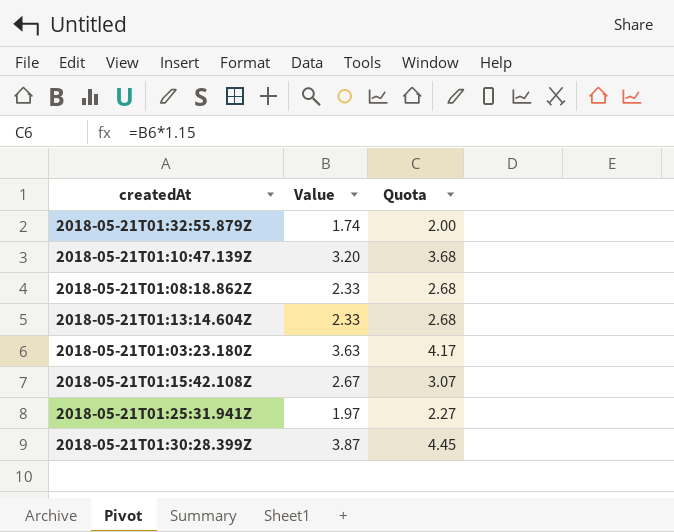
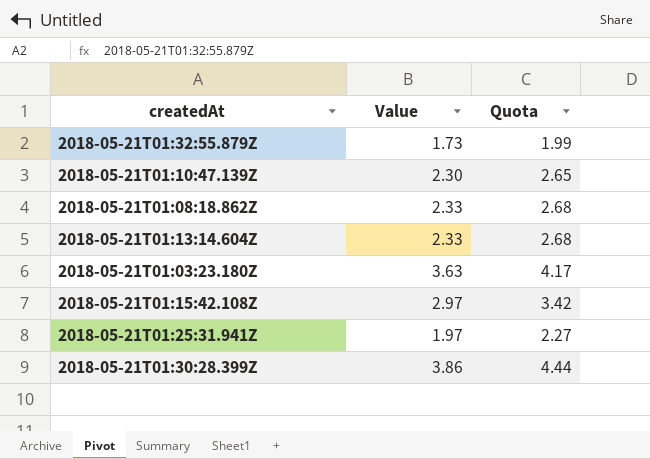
2018-05-21T01:32:55.879Z | Value: 1.74 -> 1.73
2018-05-21T01:32:55.879Z | Quota: 2.00 -> 1.99
2018-05-21T01:10:47.139Z | Value: 3.20 -> 2.30
2018-05-21T01:10:47.139Z | Quota: 3.68 -> 2.65
2018-05-21T01:15:42.108Z | Value: 2.67 -> 2.97
2018-05-21T01:15:42.108Z | Quota: 3.07 -> 3.42
2018-05-21T01:30:28.399Z | Value: 3.87 -> 3.86
2018-05-21T01:30:28.399Z | Quota: 4.45 -> 4.44

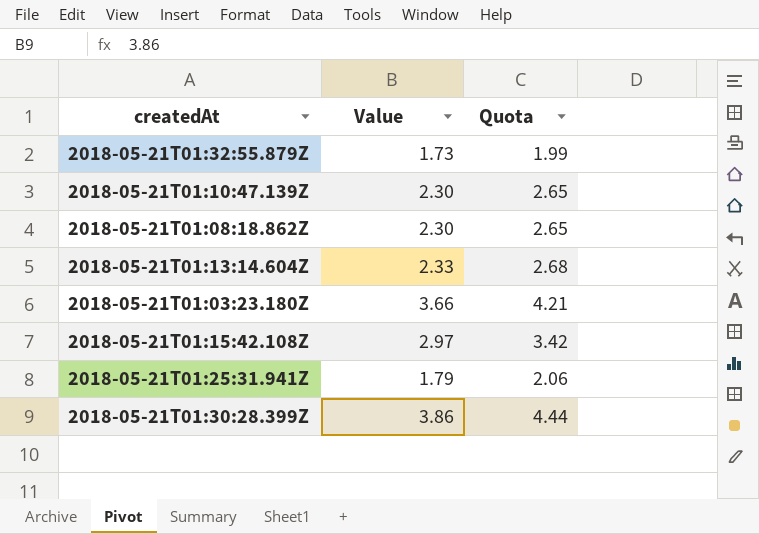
2018-05-21T01:08:18.862Z | Value: 2.33 -> 2.30
2018-05-21T01:08:18.862Z | Quota: 2.68 -> 2.65
2018-05-21T01:03:23.180Z | Value: 3.63 -> 3.66
2018-05-21T01:03:23.180Z | Quota: 4.17 -> 4.21
2018-05-21T01:25:31.941Z | Value: 1.97 -> 1.79
2018-05-21T01:25:31.941Z | Quota: 2.27 -> 2.06

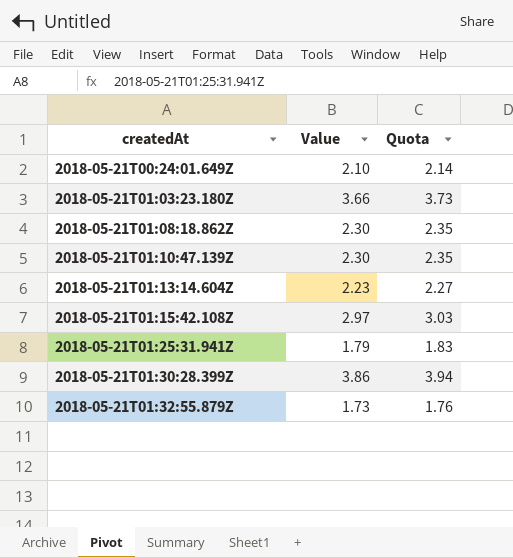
row order: none -> createdAt ascending
column Quota | formula: [Value] * 1.15 -> [Value] * 1.02
row 2018-05-21T00:24:01.649Z: none -> 2.10 | 2.14
2018-05-21T01:13:14.604Z | Value: 2.33 -> 2.23

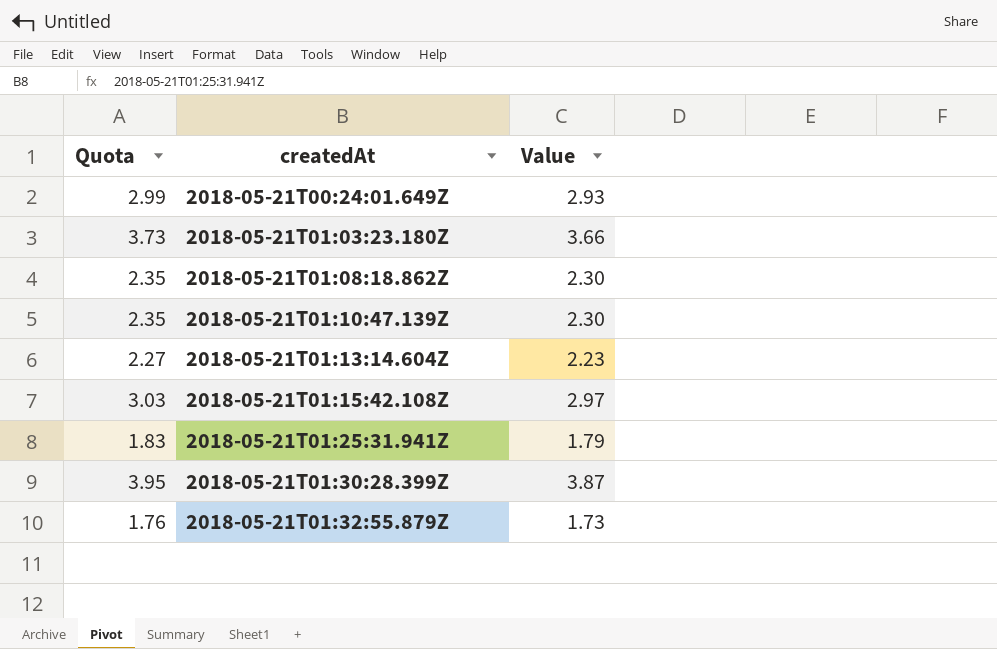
column Quota | position: 3 -> 1
2018-05-21T00:24:01.649Z | Quota: 2.14 -> 2.99
2018-05-21T00:24:01.649Z | Value: 2.10 -> 2.93
2018-05-21T01:30:28.399Z | Quota: 3.94 -> 3.95
2018-05-21T01:30:28.399Z | Value: 3.86 -> 3.87

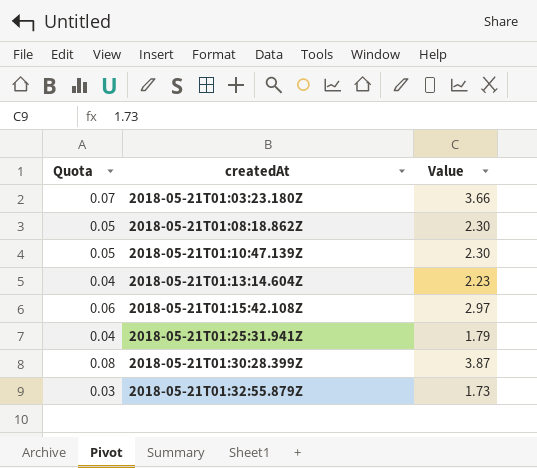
column Quota | formula: [Value] * 1.02 -> [Value] * 0.02
row 2018-05-21T00:24:01.649Z: 2.99 | 2.93 -> none

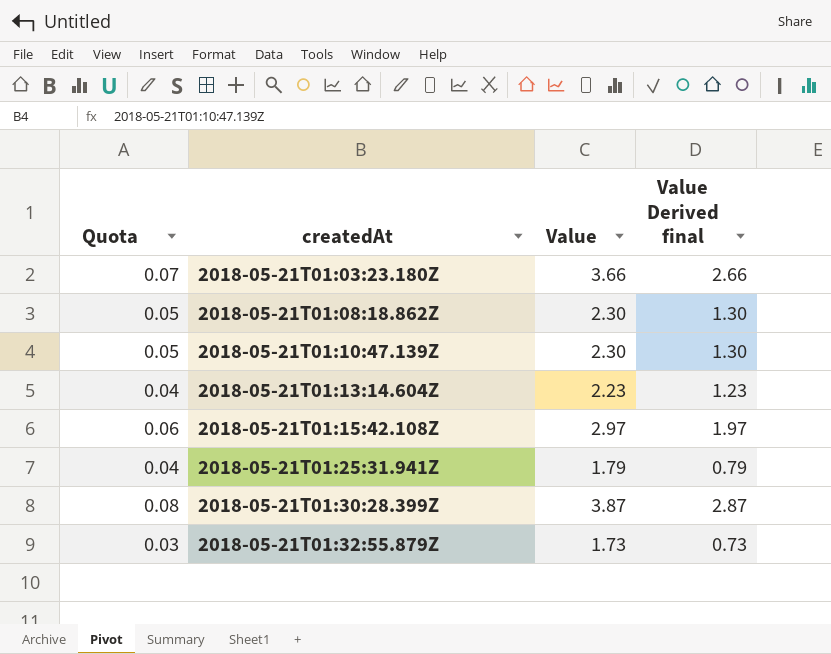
column Value Derived final | formula: none -> [Value] - 1

